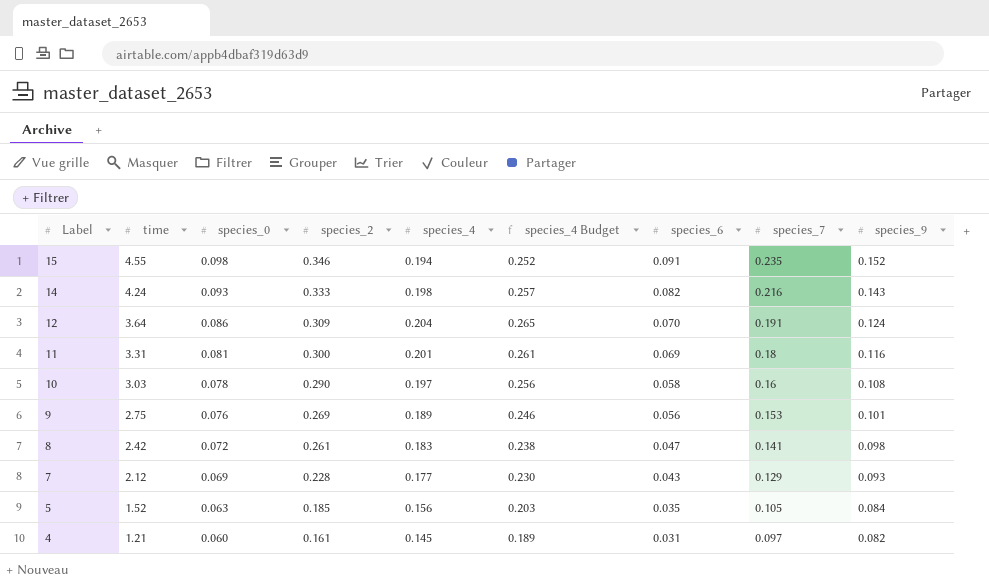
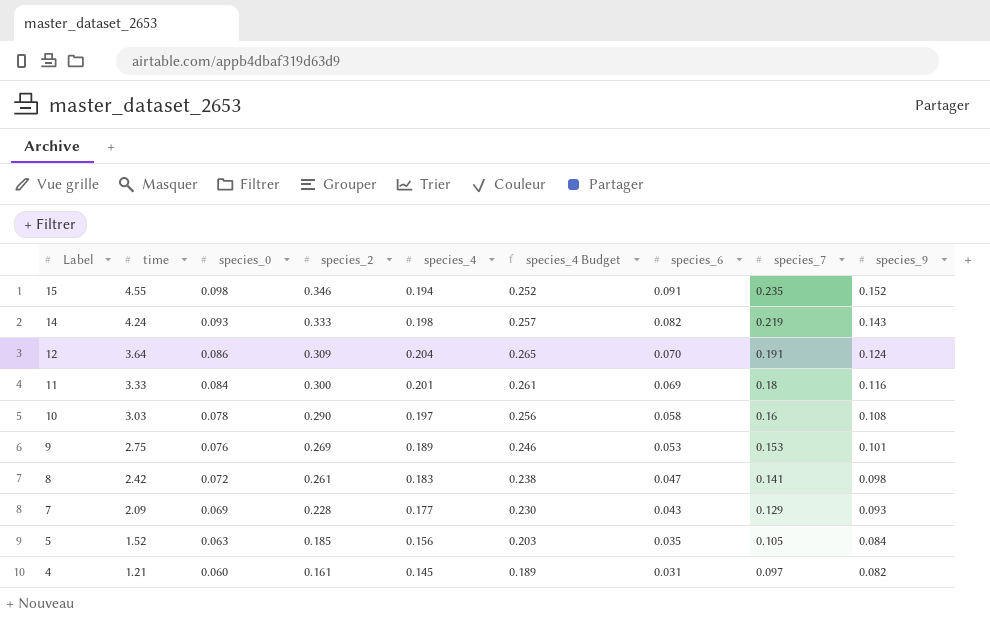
14 | species_7: 0.216 -> 0.219
11 | time: 3.31 -> 3.33
11 | species_0: 0.081 -> 0.084
9 | species_6: 0.056 -> 0.053
7 | time: 2.12 -> 2.09

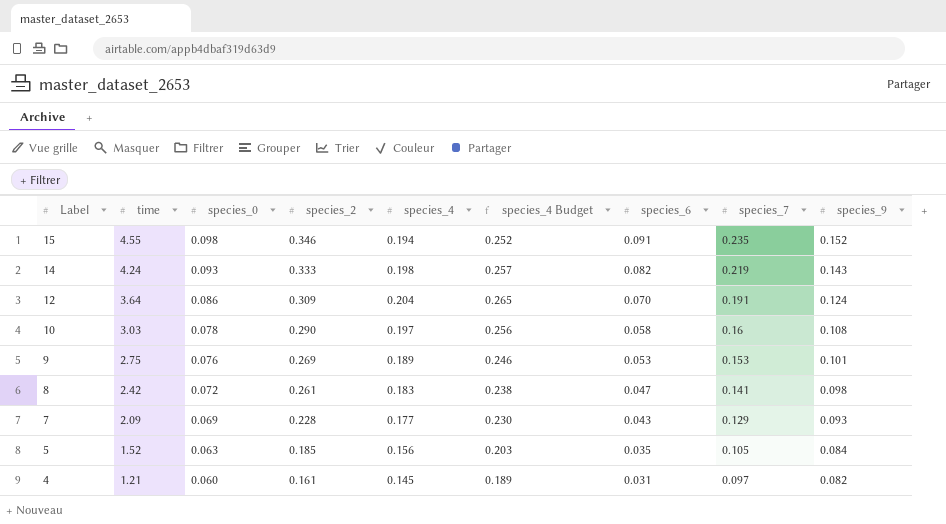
row 11: 3.33 | 0.084 | 0.300 | 0.201 | 0.261 | 0.069 | 0.18 | 0.116 -> none

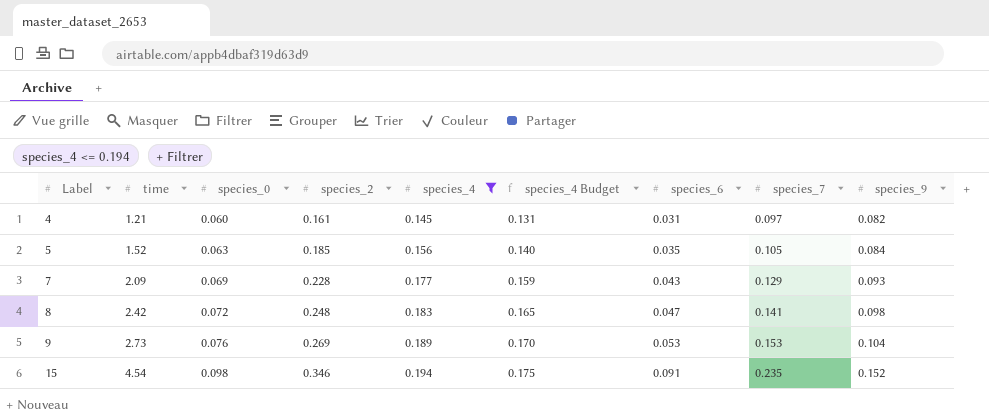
filter: none -> species_4 <= 0.194
row order: Label descending -> Label ascending
column species_4 Budget | formula: [species_4] * 1.3 -> [species_4] * 0.9
8 | species_2: 0.261 -> 0.248
9 | time: 2.75 -> 2.73
9 | species_9: 0.101 -> 0.104
15 | time: 4.55 -> 4.54

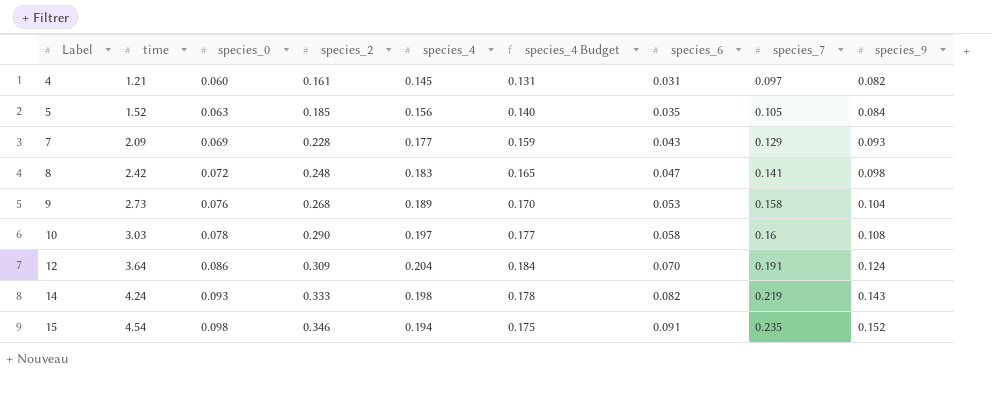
filter: species_4 <= 0.194 -> none
9 | species_2: 0.269 -> 0.268
9 | species_7: 0.153 -> 0.158

